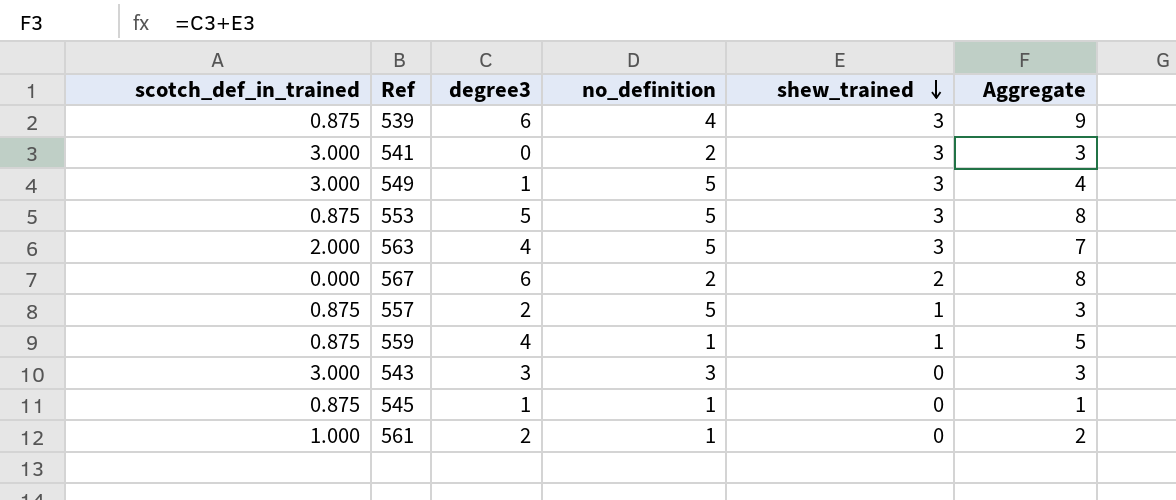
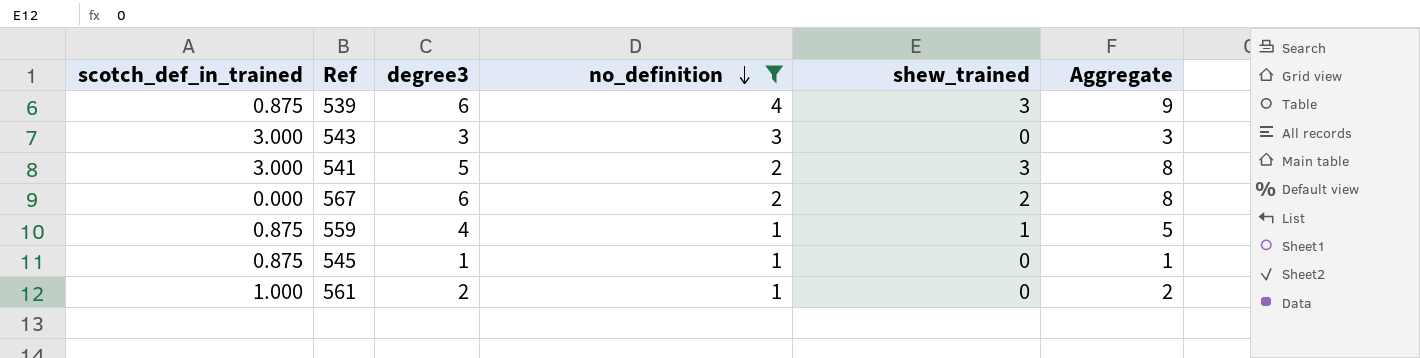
filter: none -> no_definition != 5
row order: shew_trained descending -> no_definition descending
541 | degree3: 0 -> 5
541 | Aggregate: 3 -> 8

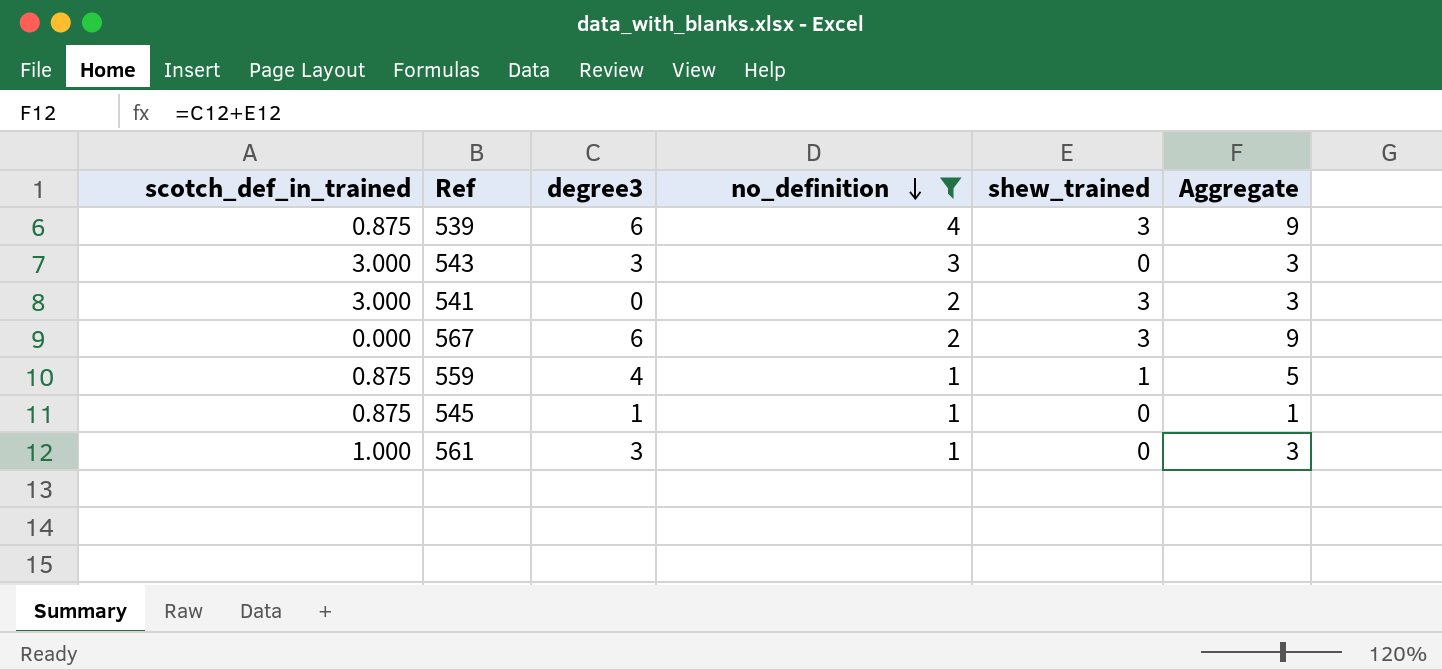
541 | degree3: 5 -> 0
541 | Aggregate: 8 -> 3
567 | shew_trained: 2 -> 3
567 | Aggregate: 8 -> 9
561 | degree3: 2 -> 3
561 | Aggregate: 2 -> 3

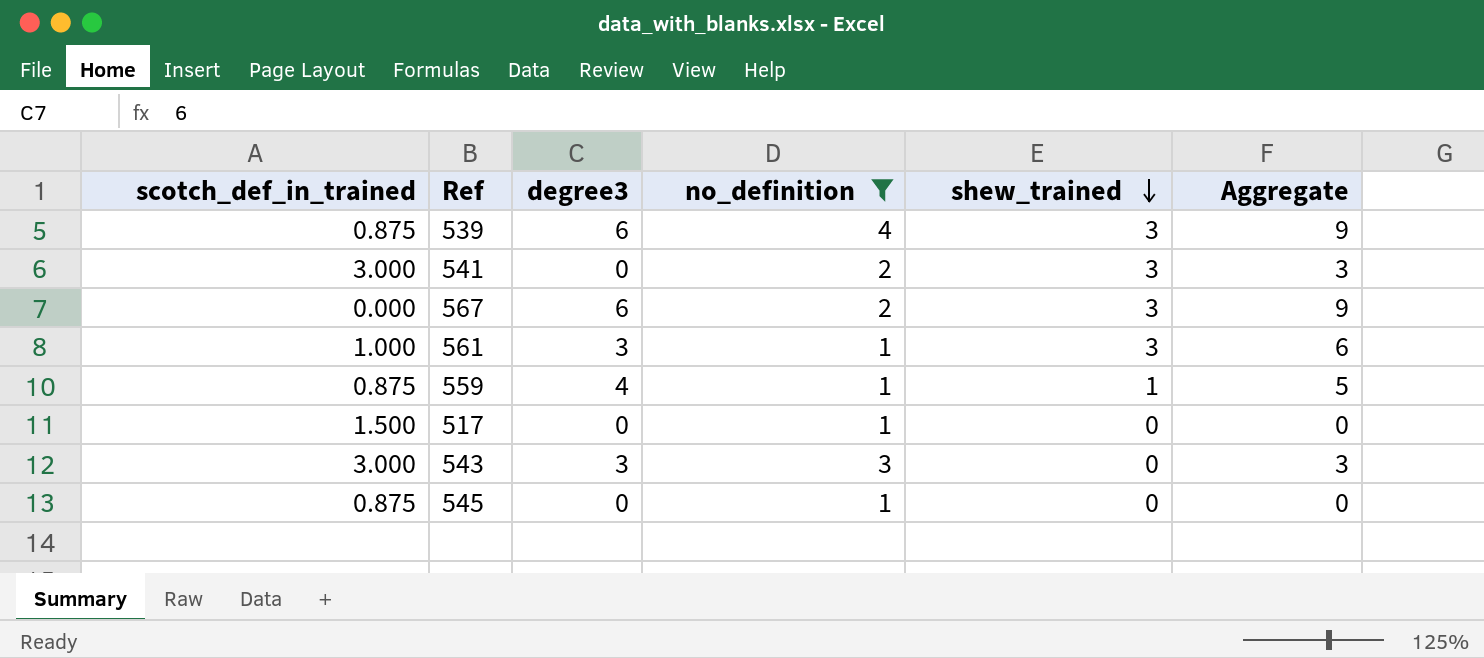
row order: no_definition descending -> shew_trained descending
561 | shew_trained: 0 -> 3
561 | Aggregate: 3 -> 6
row 517: none -> 1.500 | 0 | 1 | 0 | 0
545 | degree3: 1 -> 0
545 | Aggregate: 1 -> 0

